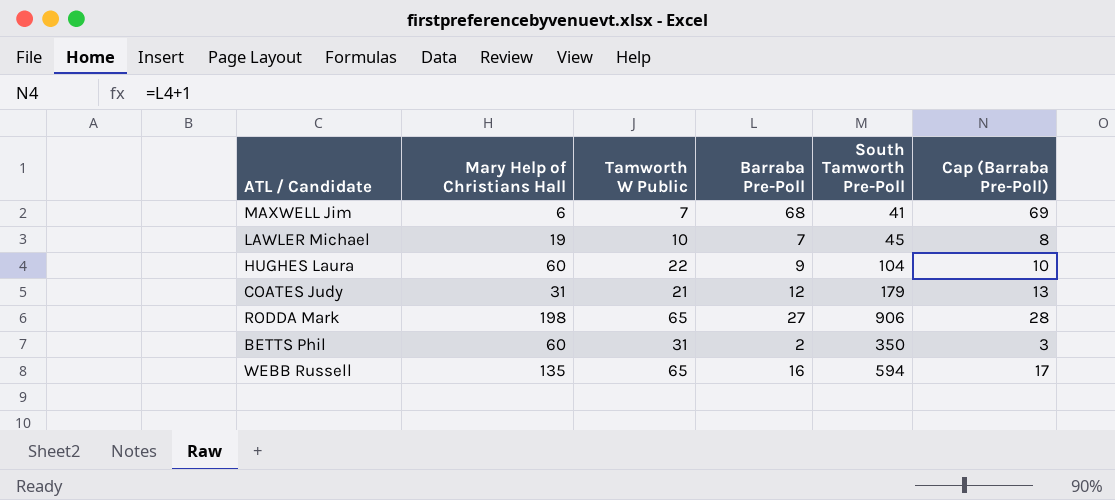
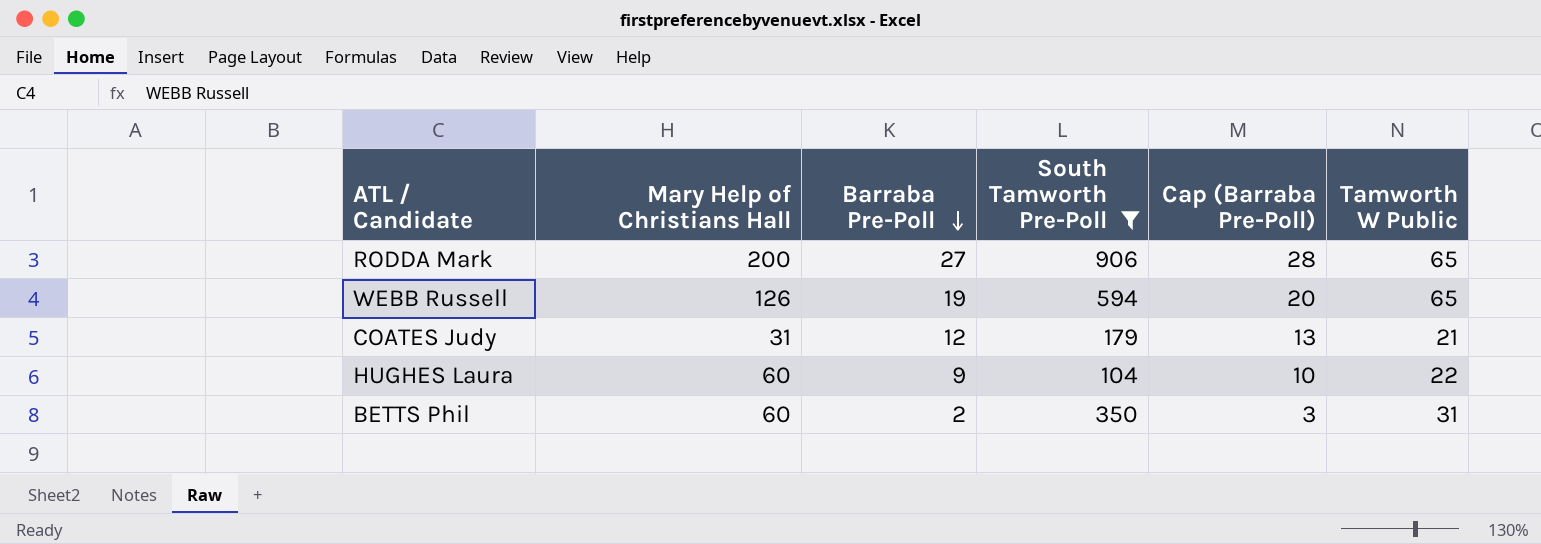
filter: none -> South Tamworth Pre-Poll >= 104
row order: none -> Barraba Pre-Poll descending
column Tamworth W Public | position: 3 -> 6
RODDA Mark | Mary Help of Christians Hall: 198 -> 200
WEBB Russell | Mary Help of Christians Hall: 135 -> 126
WEBB Russell | Barraba Pre-Poll: 16 -> 19
WEBB Russell | Cap (Barraba Pre-Poll): 17 -> 20

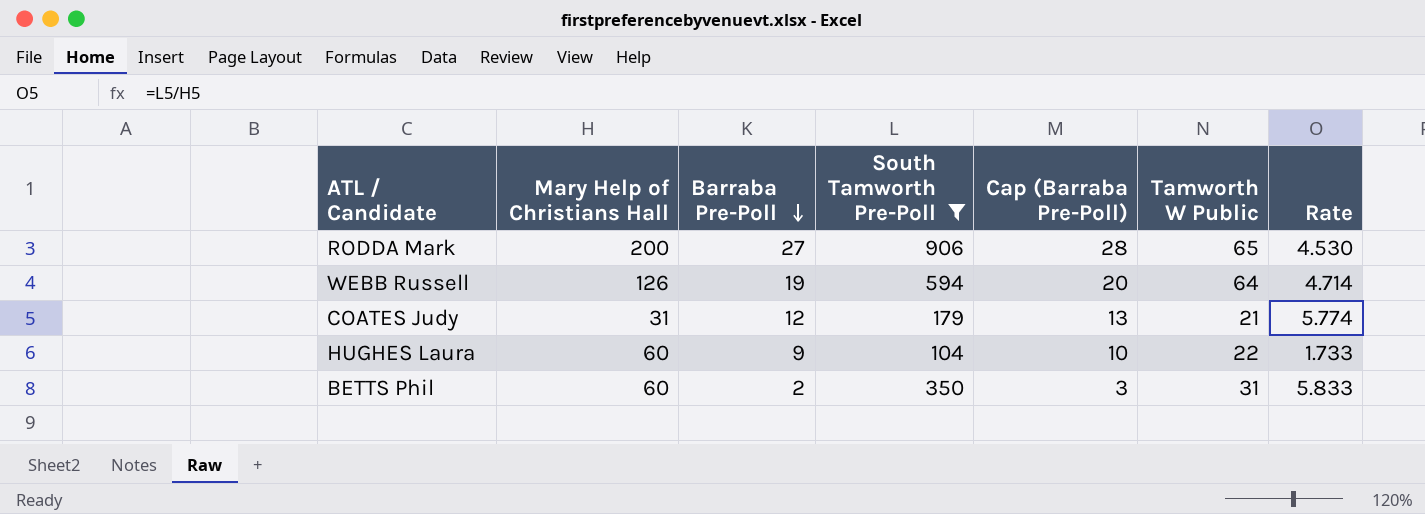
column Rate | formula: none -> [South Tamworth Pre-Poll] / [Mary Help of Christians Hall]
WEBB Russell | Tamworth W Public: 65 -> 64

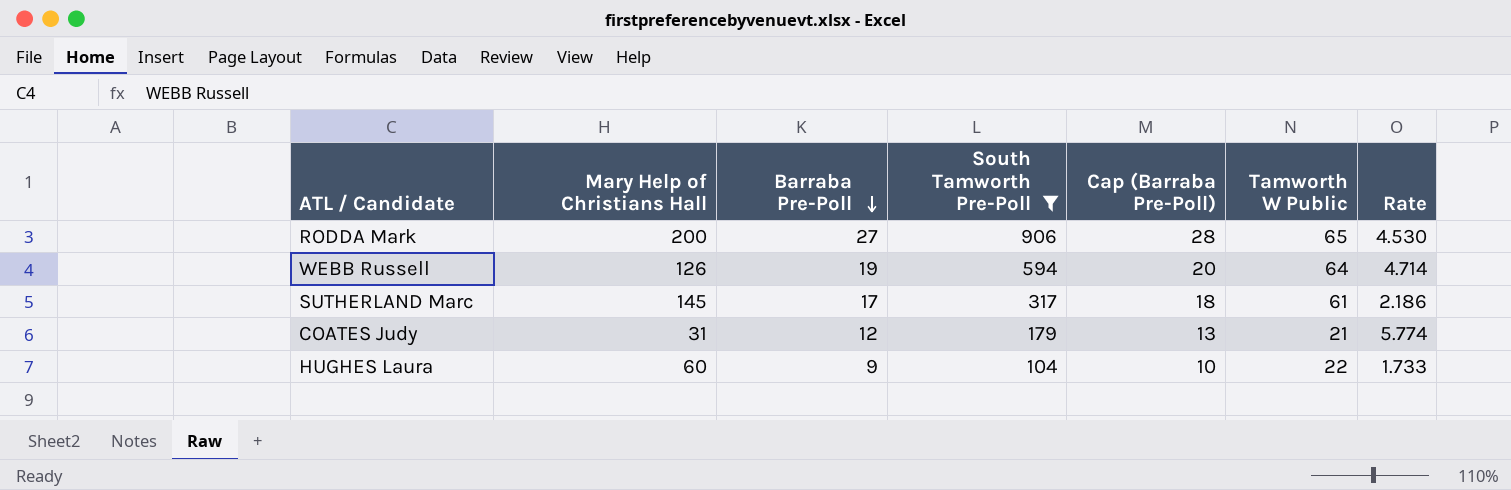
row BETTS Phil: 60 | 2 | 350 | 3 | 31 | 5.833 -> none
row SUTHERLAND Marc: none -> 145 | 17 | 317 | 18 | 61 | 2.186

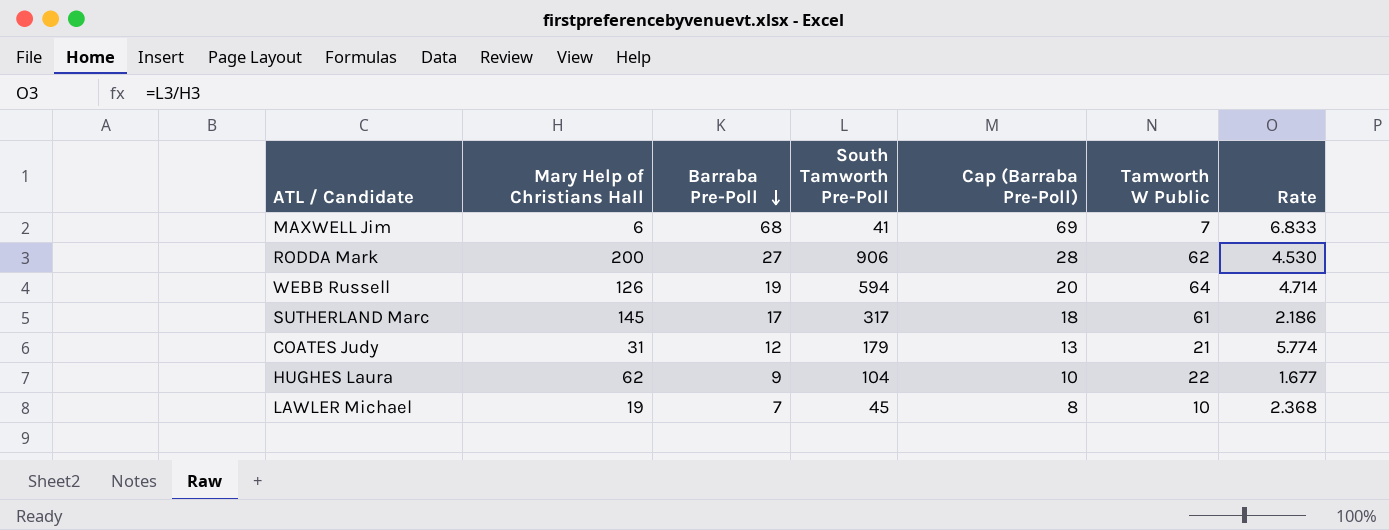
filter: South Tamworth Pre-Poll >= 104 -> none
RODDA Mark | Tamworth W Public: 65 -> 62
HUGHES Laura | Mary Help of Christians Hall: 60 -> 62
HUGHES Laura | Rate: 1.733 -> 1.677

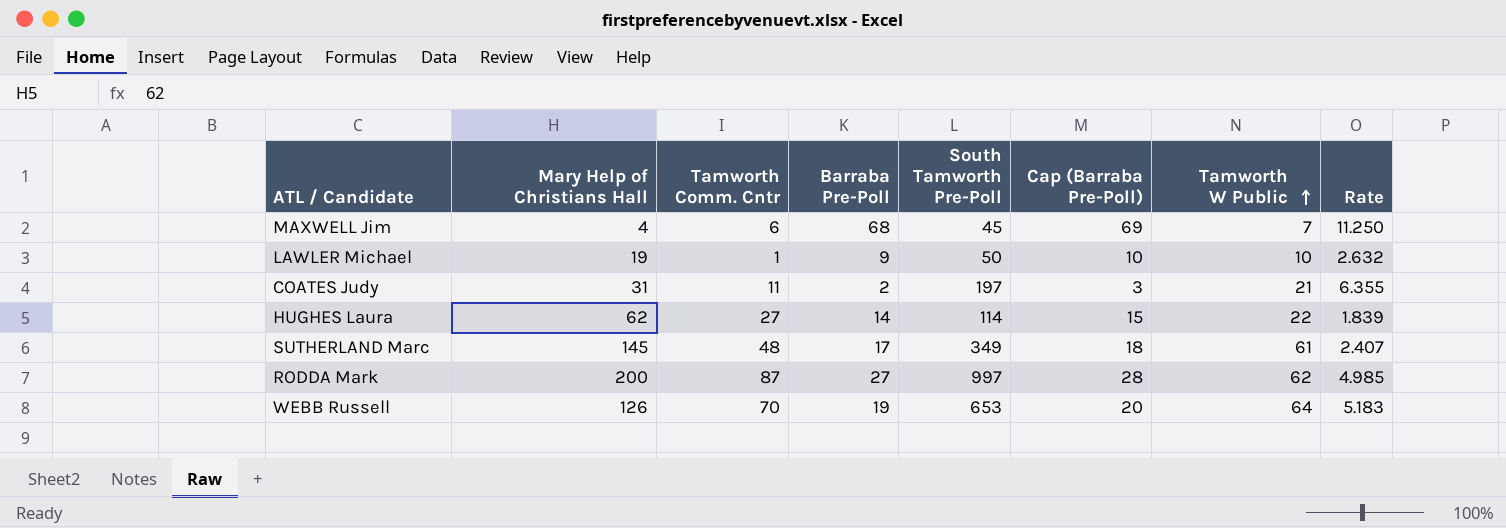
row order: Barraba Pre-Poll descending -> Tamworth W Public ascending
column Tamworth Comm. Cntr | position: none -> 3
MAXWELL Jim | Mary Help of Christians Hall: 6 -> 4
MAXWELL Jim | South Tamworth Pre-Poll: 41 -> 45
MAXWELL Jim | Rate: 6.833 -> 11.250
LAWLER Michael | Barraba Pre-Poll: 7 -> 9
LAWLER Michael | South Tamworth Pre-Poll: 45 -> 50
LAWLER Michael | Cap (Barraba Pre-Poll): 8 -> 10
LAWLER Michael | Rate: 2.368 -> 2.632
COATES Judy | Barraba Pre-Poll: 12 -> 2
COATES Judy | South Tamworth Pre-Poll: 179 -> 197
COATES Judy | Cap (Barraba Pre-Poll): 13 -> 3
COATES Judy | Rate: 5.774 -> 6.355
HUGHES Laura | Barraba Pre-Poll: 9 -> 14
HUGHES Laura | South Tamworth Pre-Poll: 104 -> 114
HUGHES Laura | Cap (Barraba Pre-Poll): 10 -> 15
HUGHES Laura | Rate: 1.677 -> 1.839
SUTHERLAND Marc | South Tamworth Pre-Poll: 317 -> 349
SUTHERLAND Marc | Rate: 2.186 -> 2.407
RODDA Mark | South Tamworth Pre-Poll: 906 -> 997
RODDA Mark | Rate: 4.530 -> 4.985
WEBB Russell | South Tamworth Pre-Poll: 594 -> 653
WEBB Russell | Rate: 4.714 -> 5.183

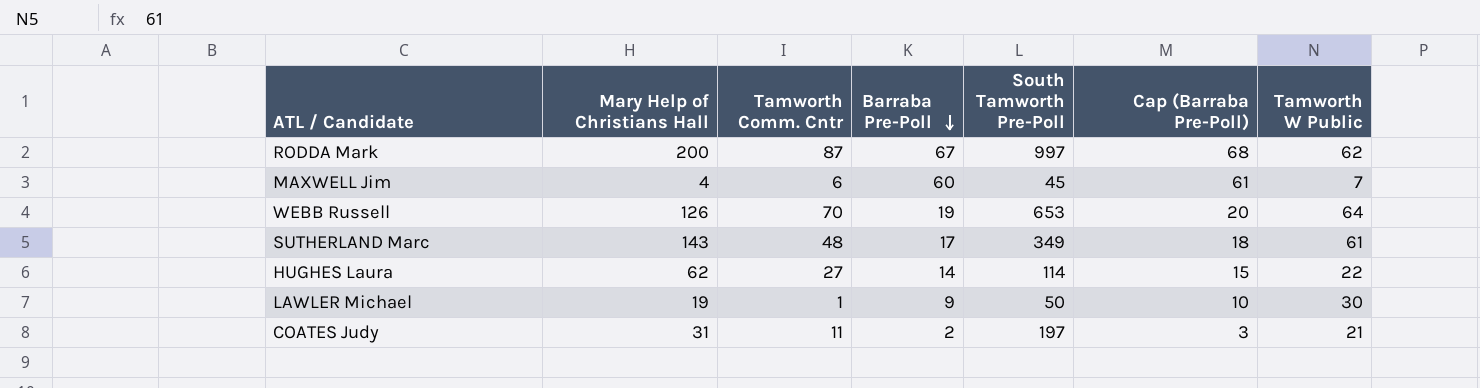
row order: Tamworth W Public ascending -> Barraba Pre-Poll descending
column Rate | formula: [South Tamworth Pre-Poll] / [Mary Help of Christians Hall] -> none
RODDA Mark | Barraba Pre-Poll: 27 -> 67
RODDA Mark | Cap (Barraba Pre-Poll): 28 -> 68
MAXWELL Jim | Barraba Pre-Poll: 68 -> 60
MAXWELL Jim | Cap (Barraba Pre-Poll): 69 -> 61
SUTHERLAND Marc | Mary Help of Christians Hall: 145 -> 143
LAWLER Michael | Tamworth W Public: 10 -> 30

